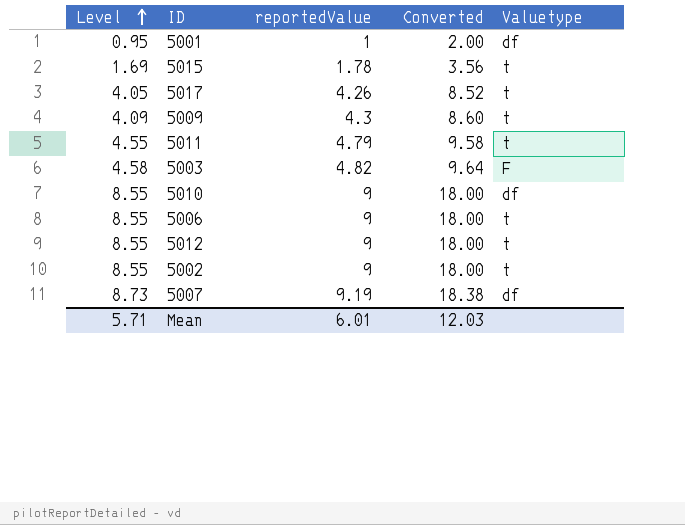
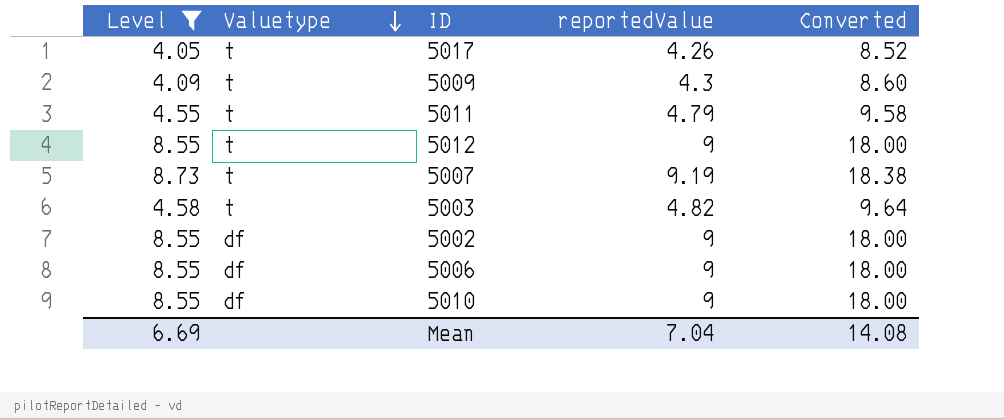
filter: none -> Level >= 4.05
row order: Level ascending -> Valuetype descending
column Valuetype | position: 5 -> 2
5007 | Valuetype: df -> t
5003 | Valuetype: F -> t
5002 | Valuetype: t -> df
5006 | Valuetype: t -> df
Mean | Level: 5.71 -> 6.69
Mean | reportedValue: 6.01 -> 7.04
Mean | Converted: 12.03 -> 14.08

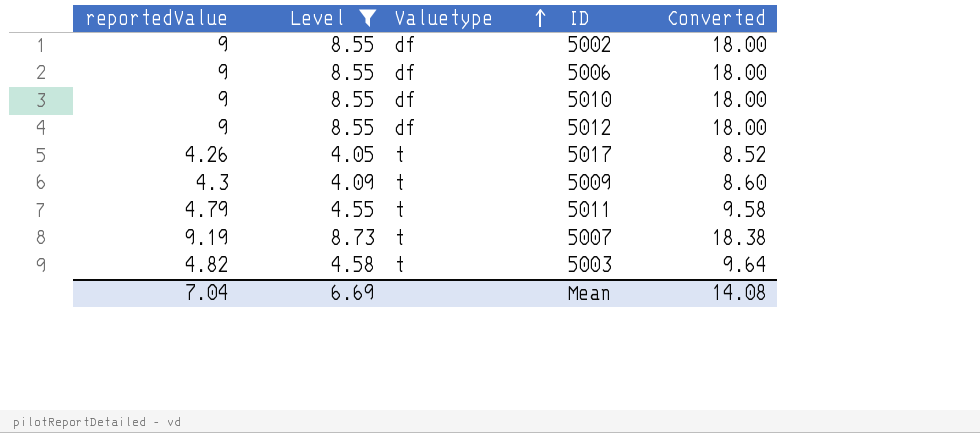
row order: Valuetype descending -> Valuetype ascending
column reportedValue | position: 4 -> 1
5012 | Valuetype: t -> df

